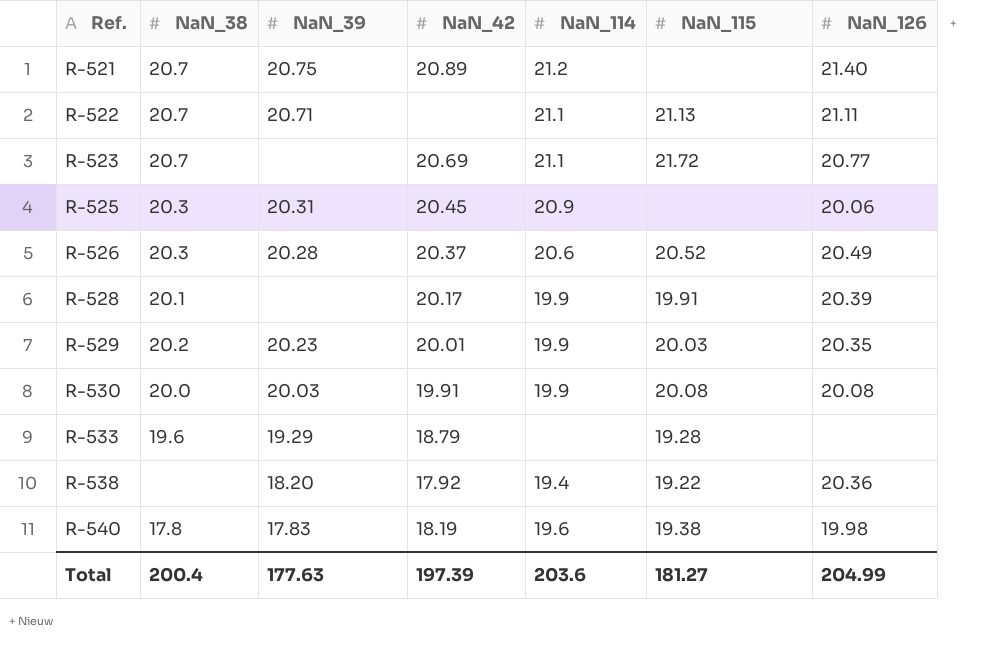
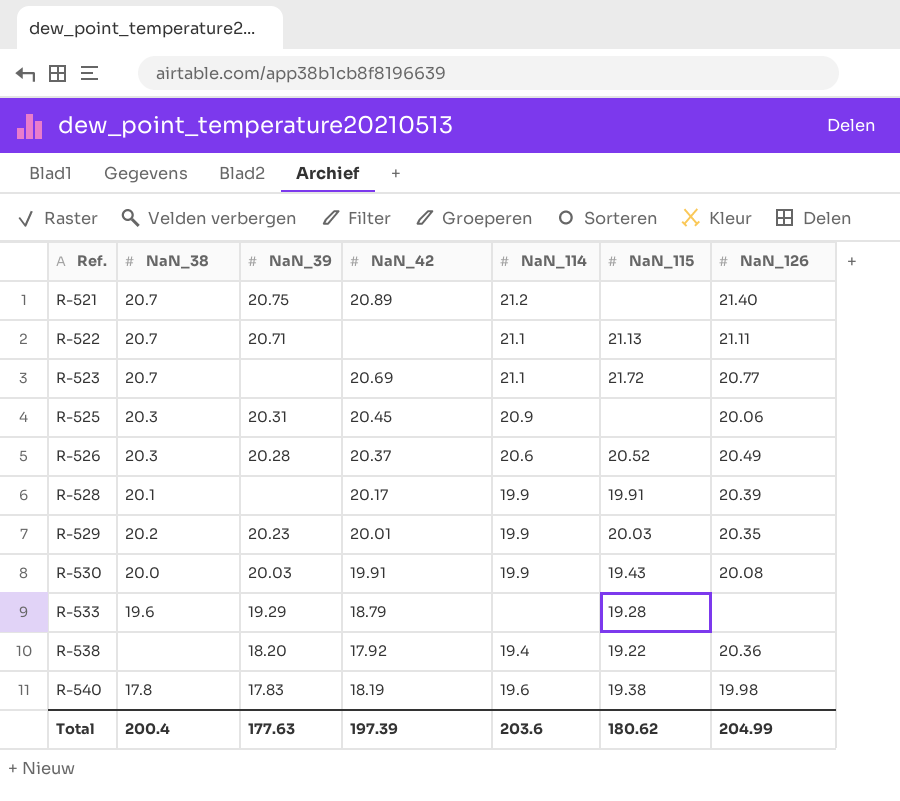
R-530 | NaN_115: 20.08 -> 19.43
Total | NaN_115: 181.27 -> 180.62

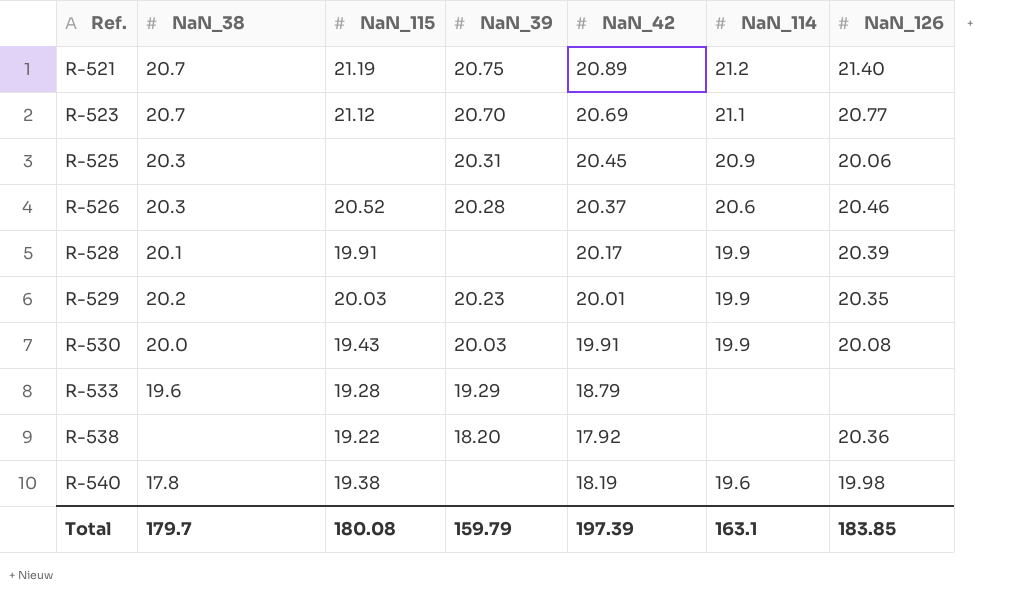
column NaN_115 | position: 6 -> 3
row R-522: 20.7 | 20.71 | none | 21.1 | 21.13 | 21.11 -> none
R-521 | NaN_115: none -> 21.19
R-523 | NaN_115: 21.72 -> 21.12
R-523 | NaN_39: none -> 20.70
R-526 | NaN_126: 20.49 -> 20.46
R-538 | NaN_114: 19.4 -> none
R-540 | NaN_39: 17.83 -> none
Total | NaN_38: 200.4 -> 179.7
Total | NaN_115: 180.62 -> 180.08
Total | NaN_39: 177.63 -> 159.79
Total | NaN_114: 203.6 -> 163.1
Total | NaN_126: 204.99 -> 183.85

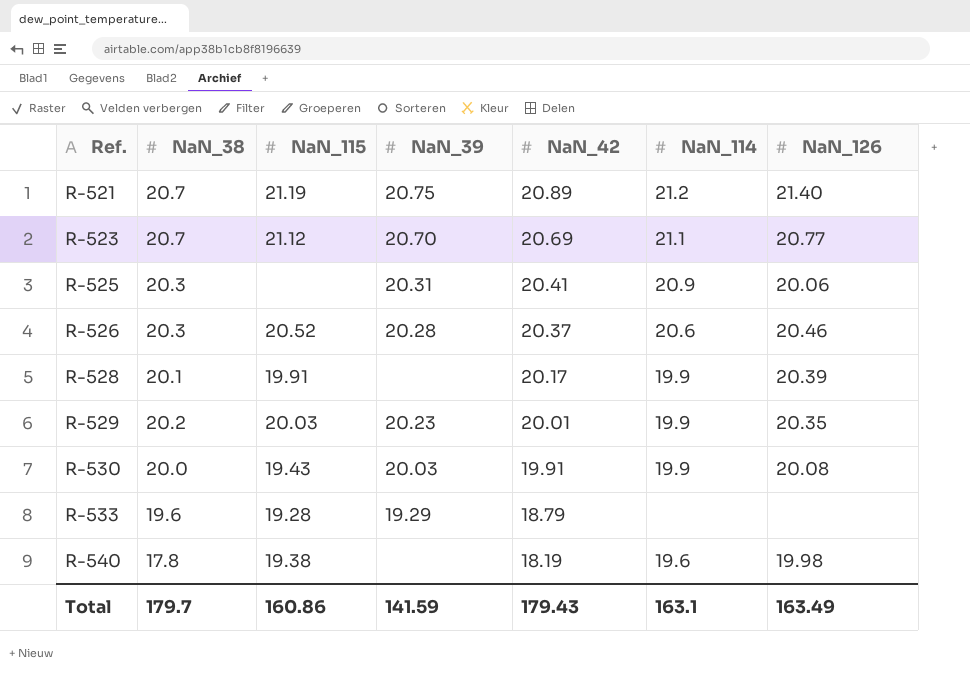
row R-538: none | 19.22 | 18.20 | 17.92 | none | 20.36 -> none
R-525 | NaN_42: 20.45 -> 20.41
Total | NaN_115: 180.08 -> 160.86
Total | NaN_39: 159.79 -> 141.59
Total | NaN_42: 197.39 -> 179.43
Total | NaN_126: 183.85 -> 163.49

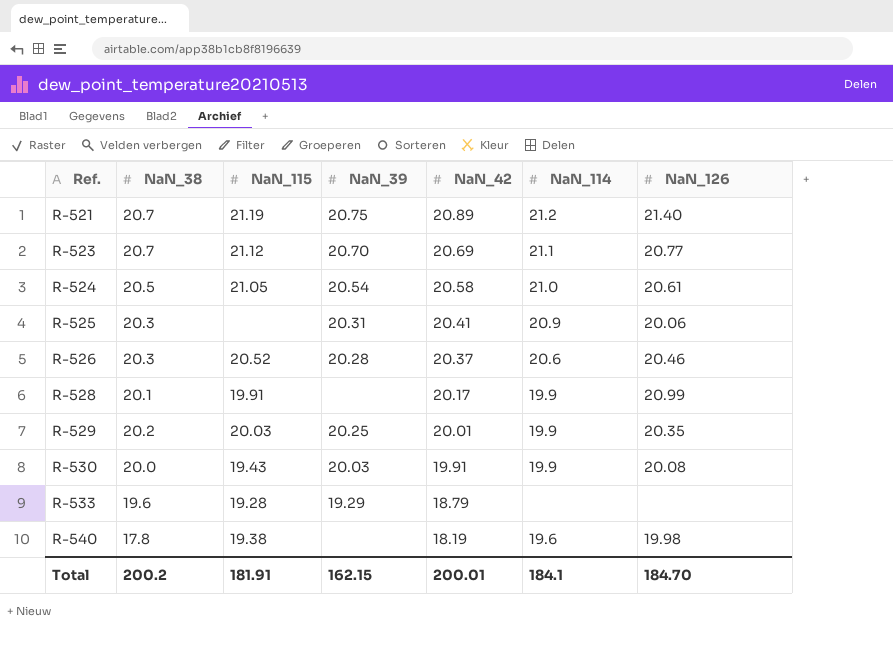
row R-524: none -> 20.5 | 21.05 | 20.54 | 20.58 | 21.0 | 20.61
R-528 | NaN_126: 20.39 -> 20.99
R-529 | NaN_39: 20.23 -> 20.25
Total | NaN_38: 179.7 -> 200.2
Total | NaN_115: 160.86 -> 181.91
Total | NaN_39: 141.59 -> 162.15
Total | NaN_42: 179.43 -> 200.01
Total | NaN_114: 163.1 -> 184.1
Total | NaN_126: 163.49 -> 184.70

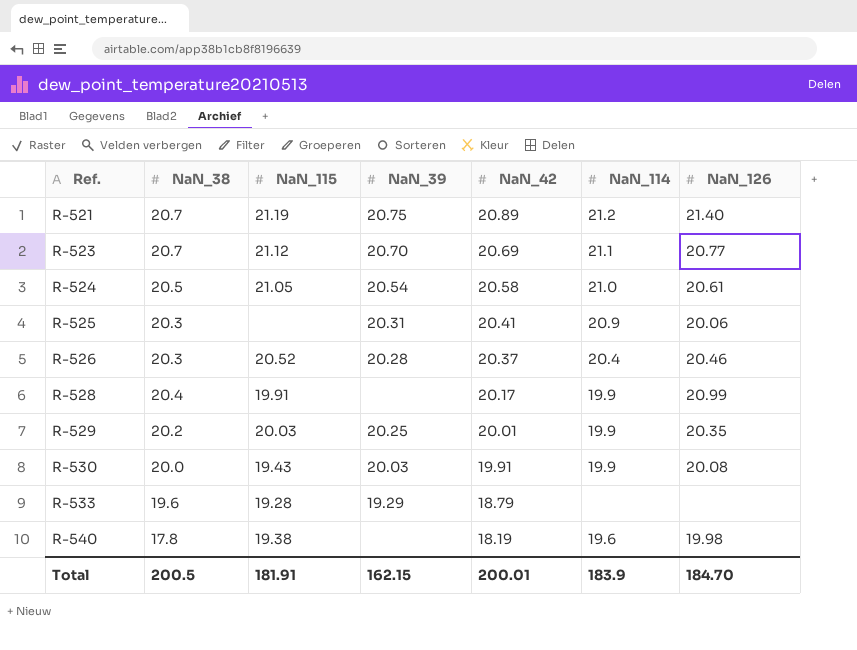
R-526 | NaN_114: 20.6 -> 20.4
R-528 | NaN_38: 20.1 -> 20.4
Total | NaN_38: 200.2 -> 200.5
Total | NaN_114: 184.1 -> 183.9

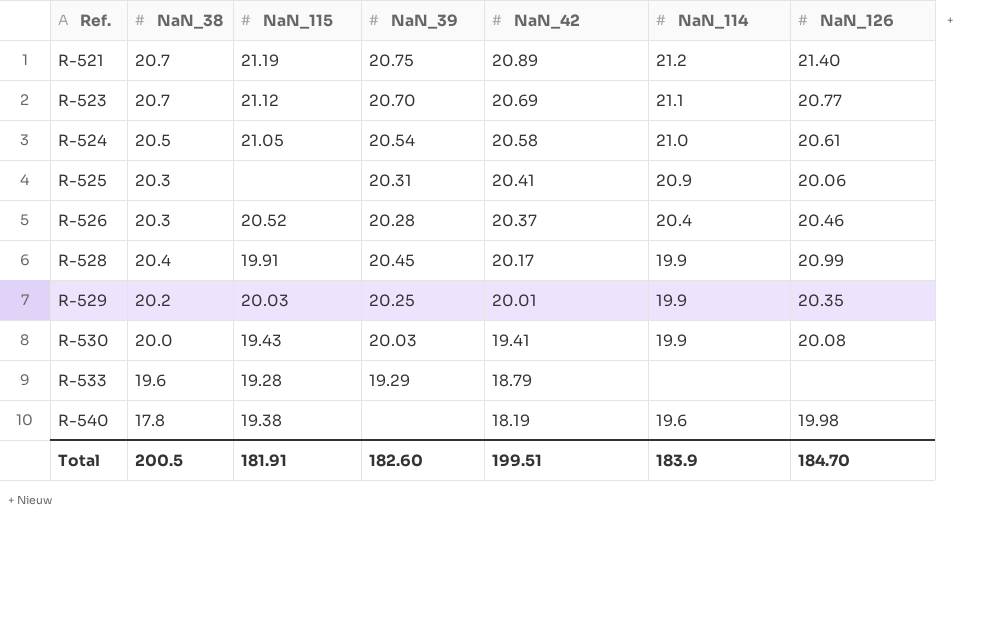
R-528 | NaN_39: none -> 20.45
R-530 | NaN_42: 19.91 -> 19.41
Total | NaN_39: 162.15 -> 182.60
Total | NaN_42: 200.01 -> 199.51

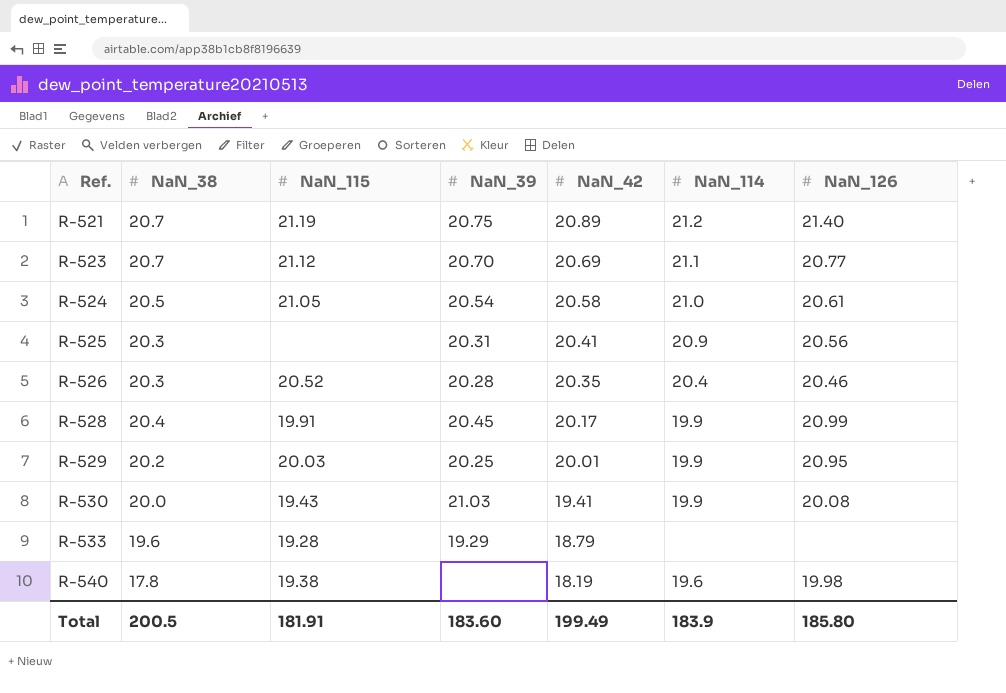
R-525 | NaN_126: 20.06 -> 20.56
R-526 | NaN_42: 20.37 -> 20.35
R-529 | NaN_126: 20.35 -> 20.95
R-530 | NaN_39: 20.03 -> 21.03
Total | NaN_39: 182.60 -> 183.60
Total | NaN_42: 199.51 -> 199.49
Total | NaN_126: 184.70 -> 185.80

